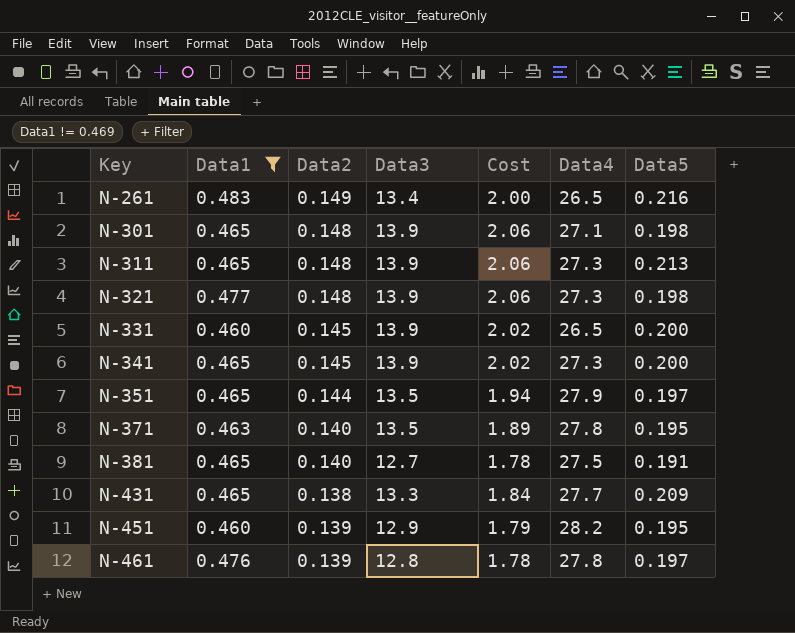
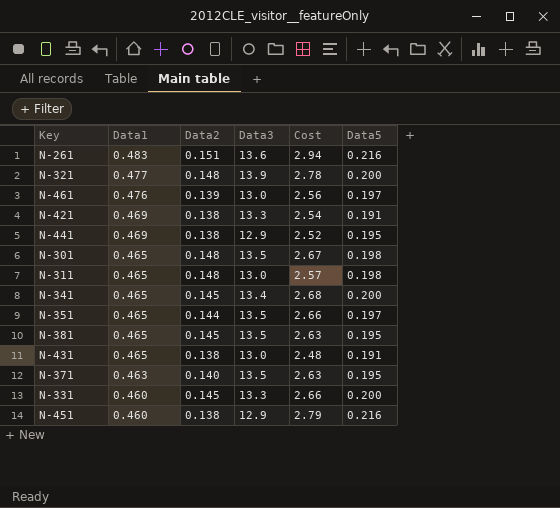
filter: Data1 != 0.469 -> none
row order: Key ascending -> Data1 descending
column Data4 | position: 6 -> none
column Cost | formula: [Data2] * [Data3] -> [Data3] * [Data5]
N-261 | Data2: 0.149 -> 0.151
N-261 | Data3: 13.4 -> 13.6
N-321 | Data5: 0.198 -> 0.200
N-461 | Data3: 12.8 -> 13.0
N-301 | Data3: 13.9 -> 13.5
N-311 | Data3: 13.9 -> 13.0
N-311 | Data5: 0.213 -> 0.198
N-341 | Data3: 13.9 -> 13.4
N-381 | Data2: 0.140 -> 0.145
N-381 | Data3: 12.7 -> 13.5
N-381 | Data5: 0.191 -> 0.195
N-431 | Data3: 13.3 -> 13.0
N-431 | Data5: 0.209 -> 0.191
N-331 | Data3: 13.9 -> 13.3
N-451 | Data2: 0.139 -> 0.138
N-451 | Data5: 0.195 -> 0.216

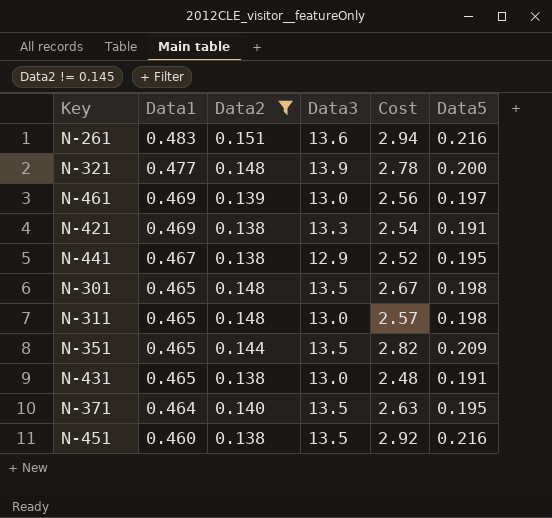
filter: none -> Data2 != 0.145
N-461 | Data1: 0.476 -> 0.469
N-441 | Data1: 0.469 -> 0.467
N-351 | Cost: 2.66 -> 2.82
N-351 | Data5: 0.197 -> 0.209
N-371 | Data1: 0.463 -> 0.464
N-451 | Data3: 12.9 -> 13.5
N-451 | Cost: 2.79 -> 2.92

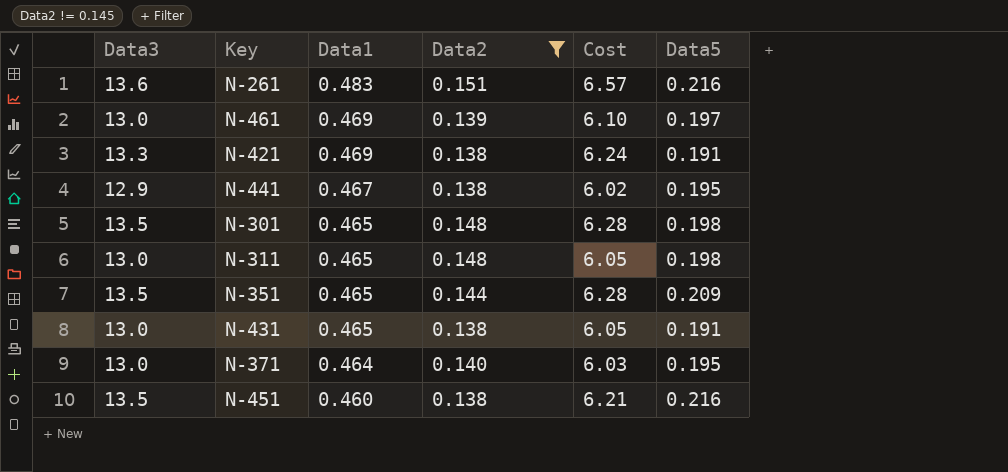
column Data3 | position: 4 -> 1
column Cost | formula: [Data3] * [Data5] -> [Data3] * [Data1]
row N-321: 0.477 | 0.148 | 13.9 | 2.78 | 0.200 -> none
N-371 | Data3: 13.5 -> 13.0

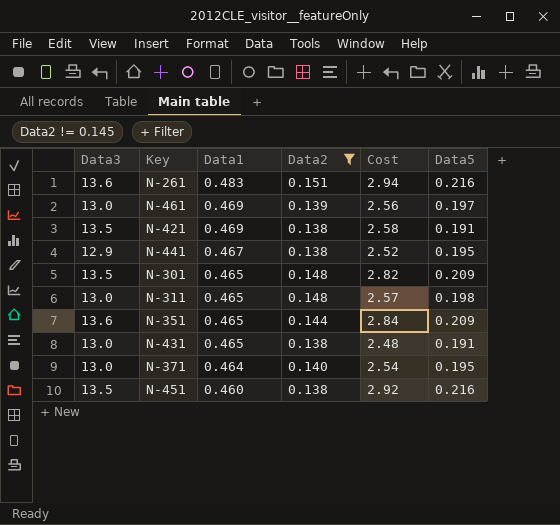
column Cost | formula: [Data3] * [Data1] -> [Data3] * [Data5]
N-421 | Data3: 13.3 -> 13.5
N-301 | Data5: 0.198 -> 0.209
N-351 | Data3: 13.5 -> 13.6

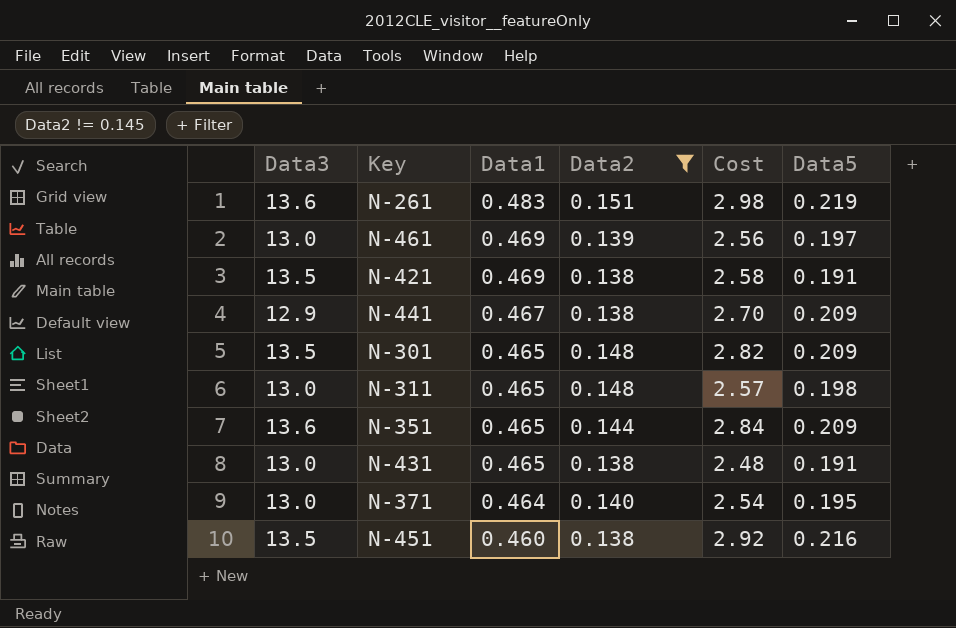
N-261 | Cost: 2.94 -> 2.98
N-261 | Data5: 0.216 -> 0.219
N-441 | Cost: 2.52 -> 2.70
N-441 | Data5: 0.195 -> 0.209

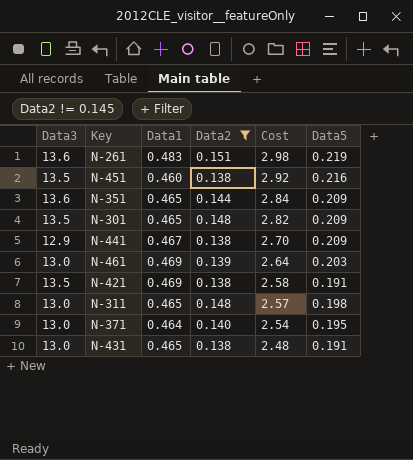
row order: Data1 descending -> Cost descending
N-461 | Cost: 2.56 -> 2.64
N-461 | Data5: 0.197 -> 0.203

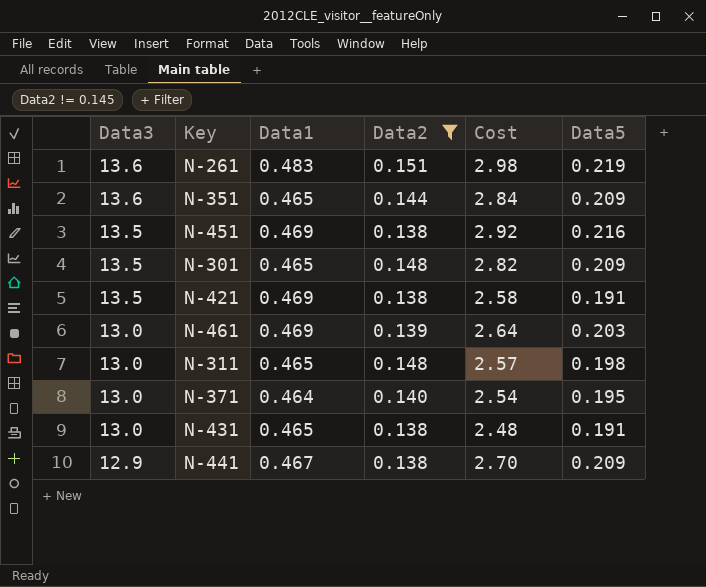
row order: Cost descending -> Data3 descending
N-451 | Data1: 0.460 -> 0.469

